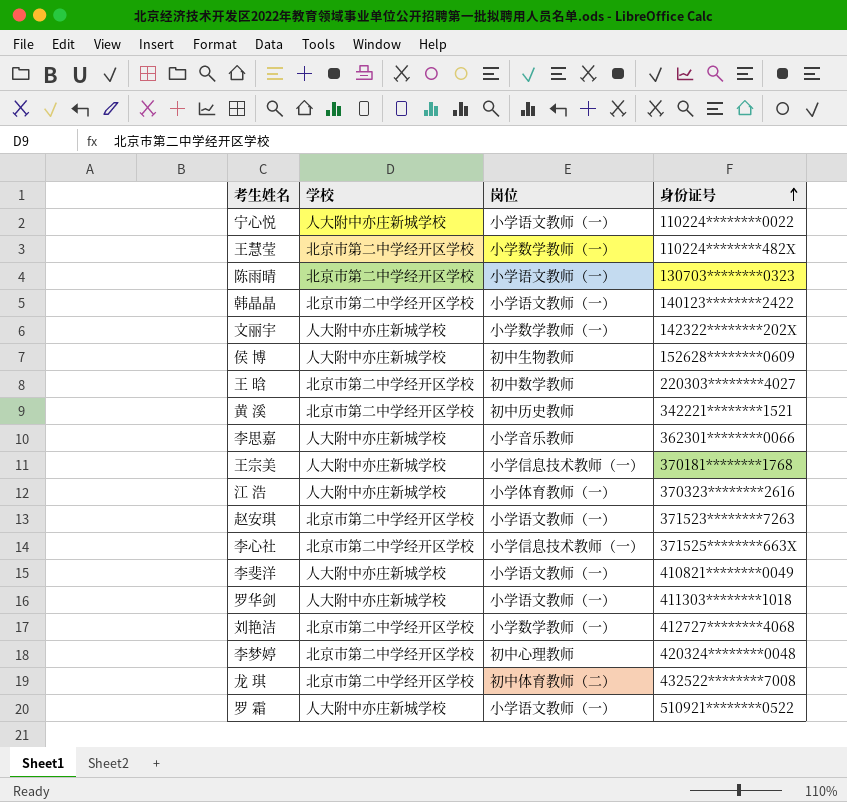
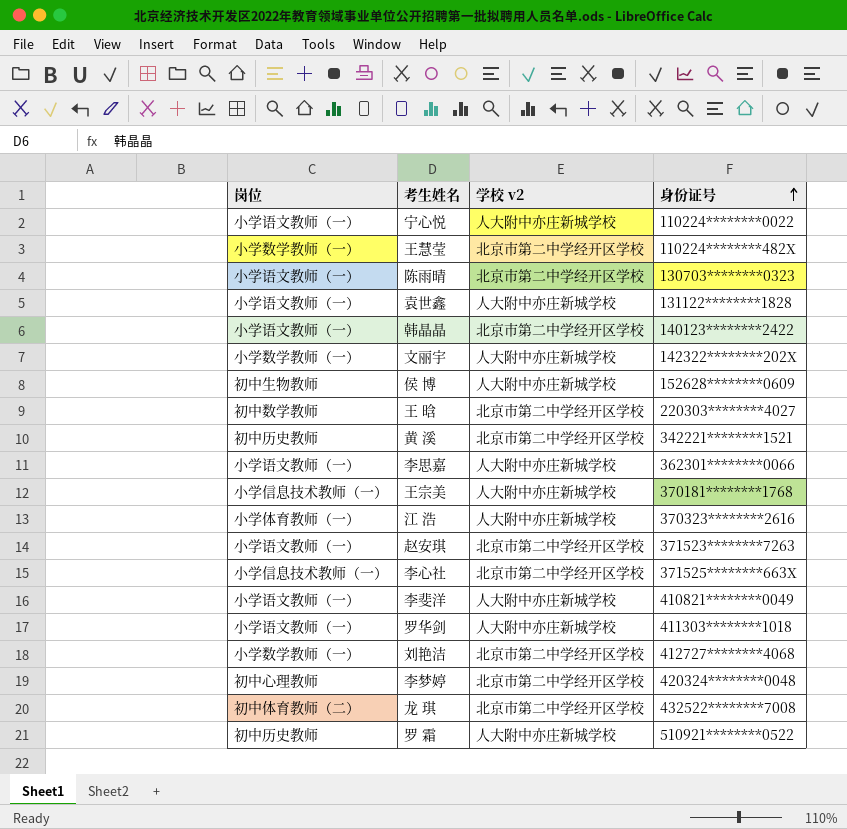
column 岗位 | position: 3 -> 1
column name: 学校 -> 学校 v2
row 袁世鑫: none -> 小学语文教师（一） | 人大附中亦庄新城学校 | 131122********1828
李思嘉 | 岗位: 小学音乐教师 -> 小学语文教师（一）
罗 霜 | 岗位: 小学语文教师（一） -> 初中历史教师

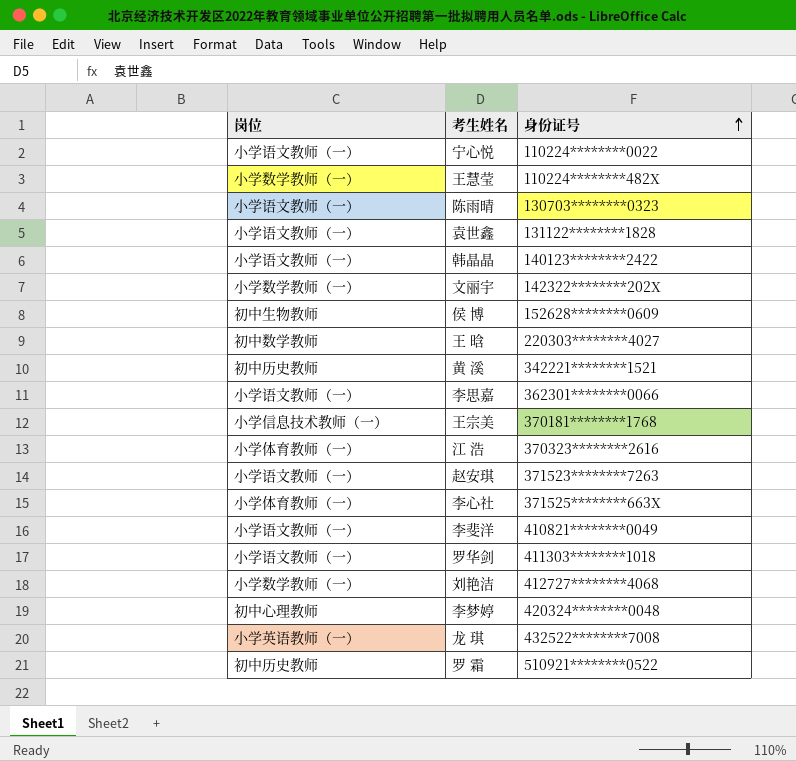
column 学校 v2 | position: 3 -> none
李心社 | 岗位: 小学信息技术教师（一） -> 小学体育教师（一）
龙 琪 | 岗位: 初中体育教师（二） -> 小学英语教师（一）

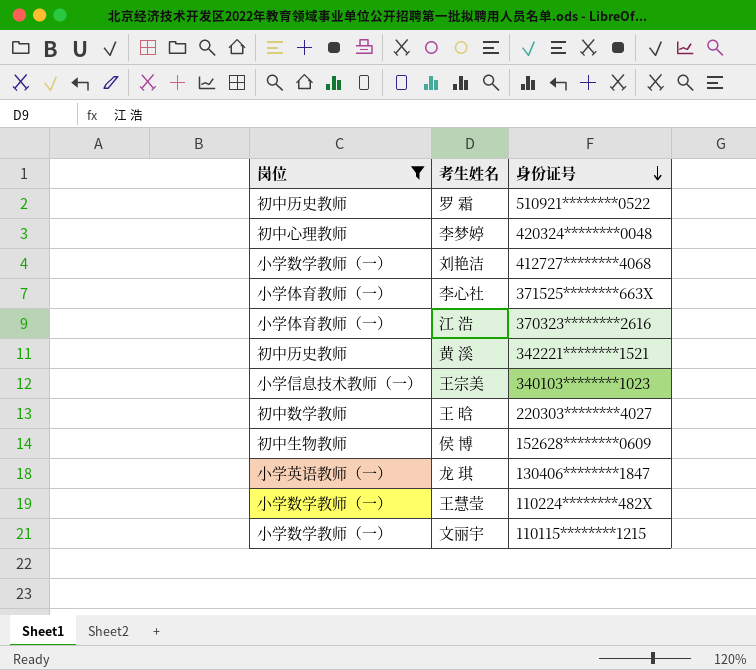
filter: none -> 岗位 != 小学语文教师（一）
row order: 身份证号 ascending -> 身份证号 descending
王宗美 | 身份证号: 370181********1768 -> 340103********1023
龙 琪 | 身份证号: 432522********7008 -> 130406********1847
文丽宇 | 身份证号: 142322********202X -> 110115********1215

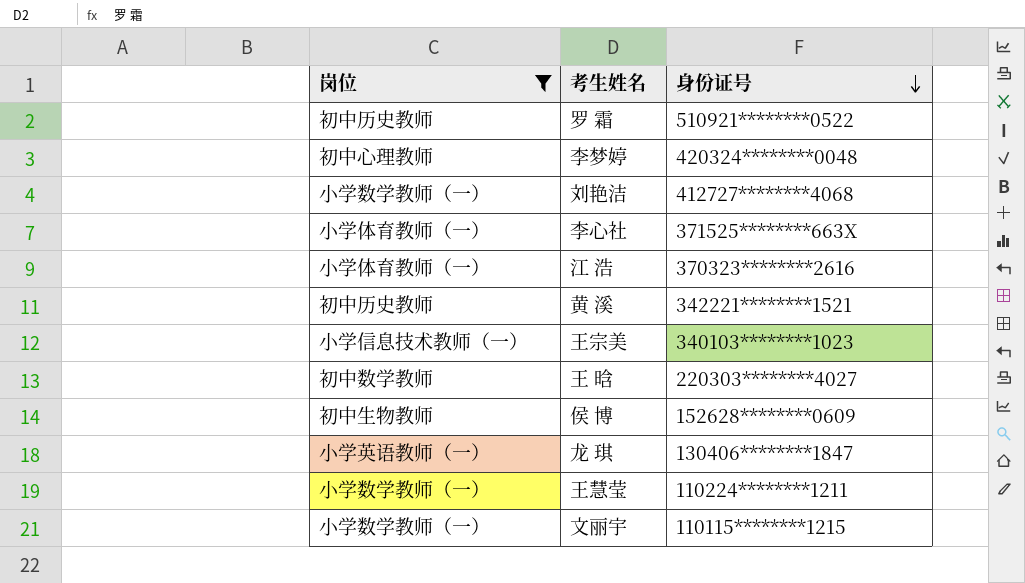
王慧莹 | 身份证号: 110224********482X -> 110224********1211

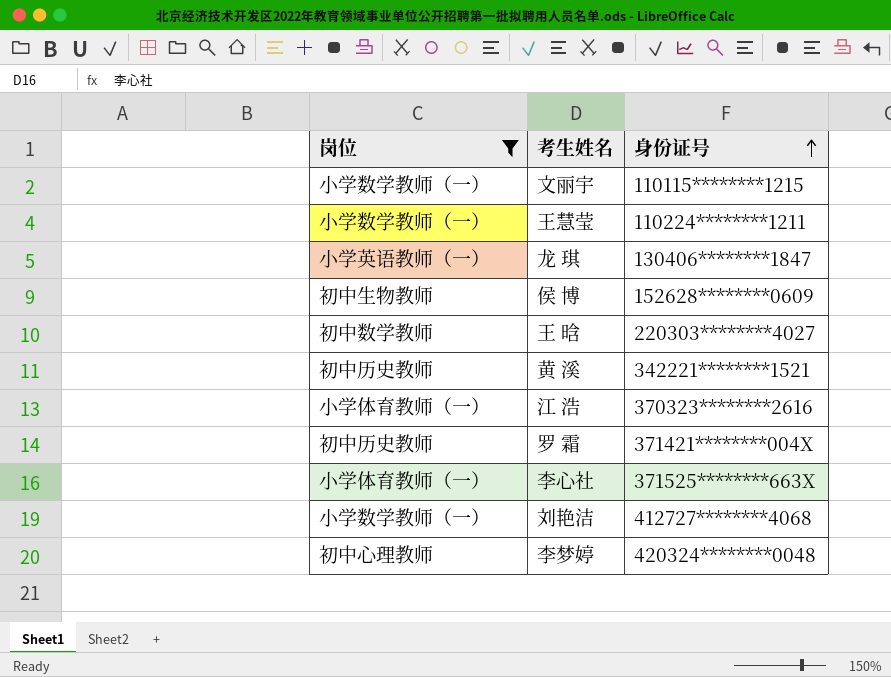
row order: 身份证号 descending -> 身份证号 ascending
row 王宗美: 小学信息技术教师（一） | 340103********1023 -> none
罗 霜 | 身份证号: 510921********0522 -> 371421********004X

